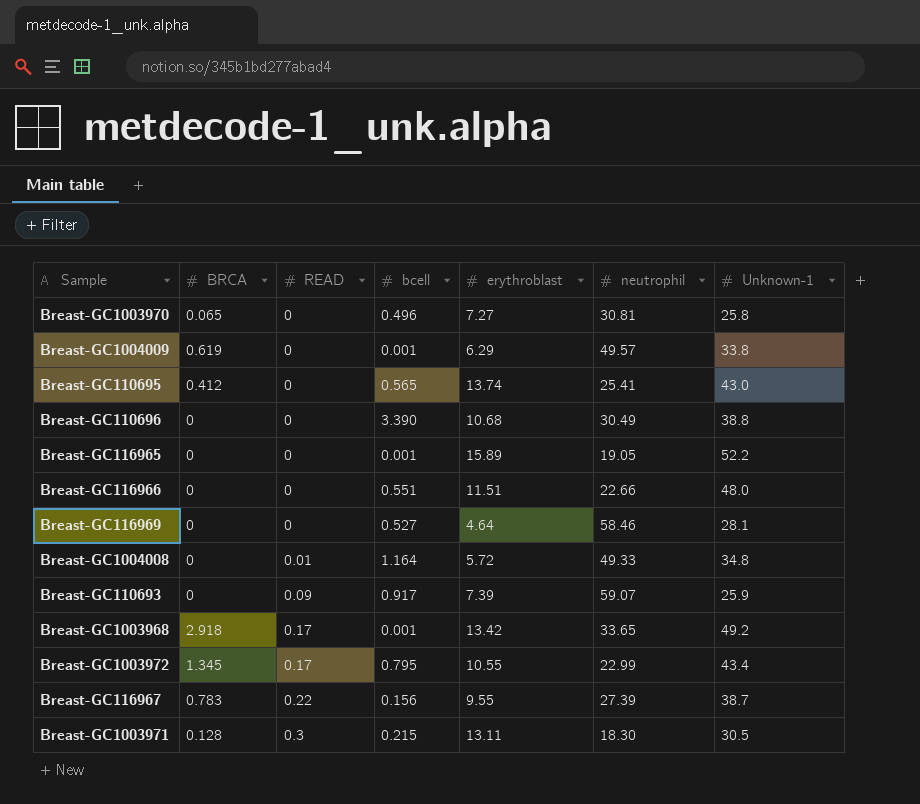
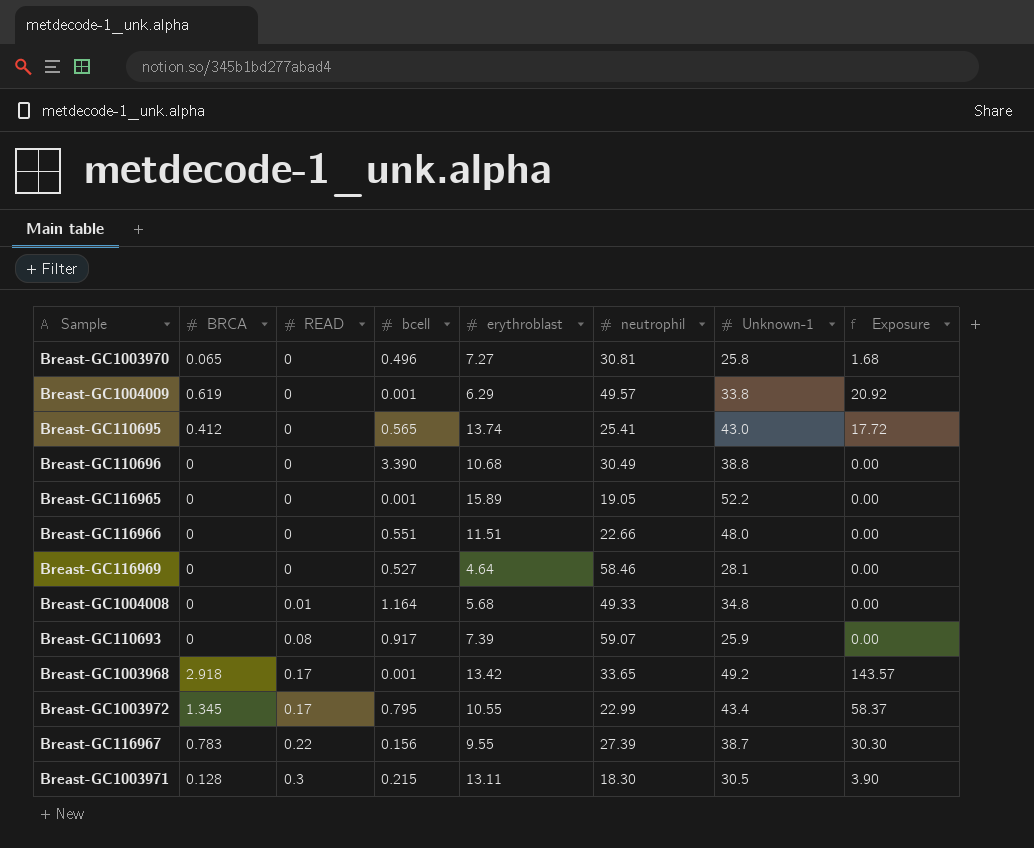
column Exposure | formula: none -> [BRCA] * [Unknown-1]
Breast-GC1004008 | erythroblast: 5.72 -> 5.68
Breast-GC110693 | READ: 0.09 -> 0.08

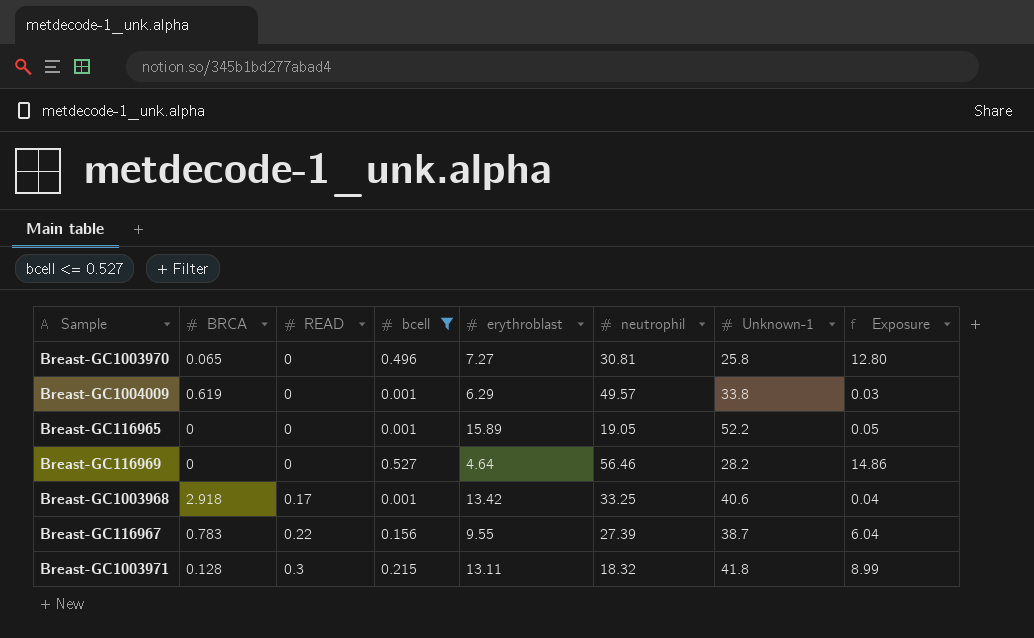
filter: none -> bcell <= 0.527
column Exposure | formula: [BRCA] * [Unknown-1] -> [bcell] * [Unknown-1]
Breast-GC116969 | neutrophil: 58.46 -> 56.46
Breast-GC116969 | Unknown-1: 28.1 -> 28.2
Breast-GC1003968 | neutrophil: 33.65 -> 33.25
Breast-GC1003968 | Unknown-1: 49.2 -> 40.6
Breast-GC1003971 | neutrophil: 18.30 -> 18.32
Breast-GC1003971 | Unknown-1: 30.5 -> 41.8

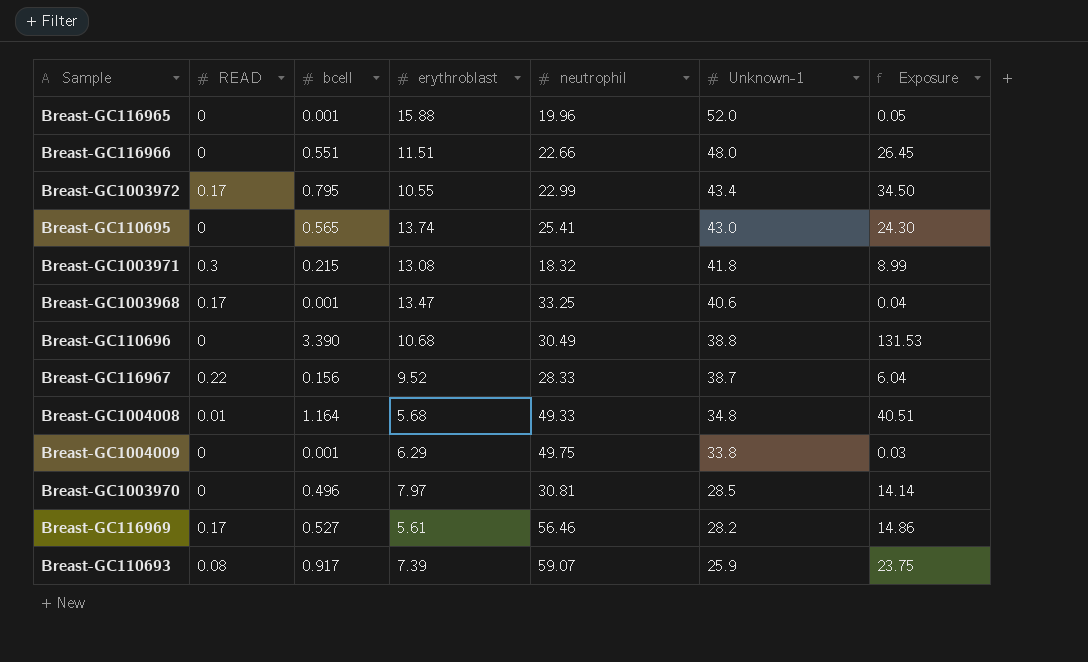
filter: bcell <= 0.527 -> none
row order: READ ascending -> Unknown-1 descending
column BRCA | position: 2 -> none
Breast-GC116965 | erythroblast: 15.89 -> 15.88
Breast-GC116965 | neutrophil: 19.05 -> 19.96
Breast-GC116965 | Unknown-1: 52.2 -> 52.0
Breast-GC1003971 | erythroblast: 13.11 -> 13.08
Breast-GC1003968 | erythroblast: 13.42 -> 13.47
Breast-GC116967 | erythroblast: 9.55 -> 9.52
Breast-GC116967 | neutrophil: 27.39 -> 28.33
Breast-GC1004009 | neutrophil: 49.57 -> 49.75
Breast-GC1003970 | erythroblast: 7.27 -> 7.97
Breast-GC1003970 | Unknown-1: 25.8 -> 28.5
Breast-GC1003970 | Exposure: 12.80 -> 14.14
Breast-GC116969 | READ: 0 -> 0.17
Breast-GC116969 | erythroblast: 4.64 -> 5.61

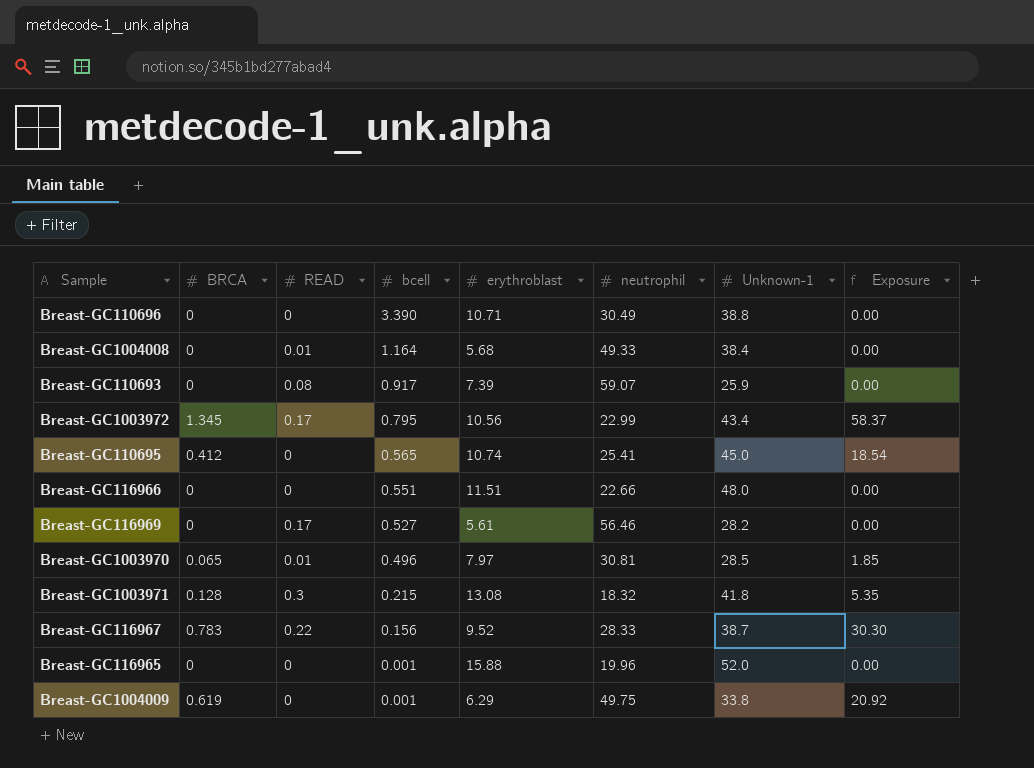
row order: Unknown-1 descending -> bcell descending
column BRCA | position: none -> 2
column Exposure | formula: [bcell] * [Unknown-1] -> [BRCA] * [Unknown-1]
row Breast-GC1003968: 0.17 | 0.001 | 13.47 | 33.25 | 40.6 | 0.04 -> none
Breast-GC110696 | erythroblast: 10.68 -> 10.71
Breast-GC1004008 | Unknown-1: 34.8 -> 38.4
Breast-GC1003972 | erythroblast: 10.55 -> 10.56
Breast-GC110695 | erythroblast: 13.74 -> 10.74
Breast-GC110695 | Unknown-1: 43.0 -> 45.0
Breast-GC1003970 | READ: 0 -> 0.01

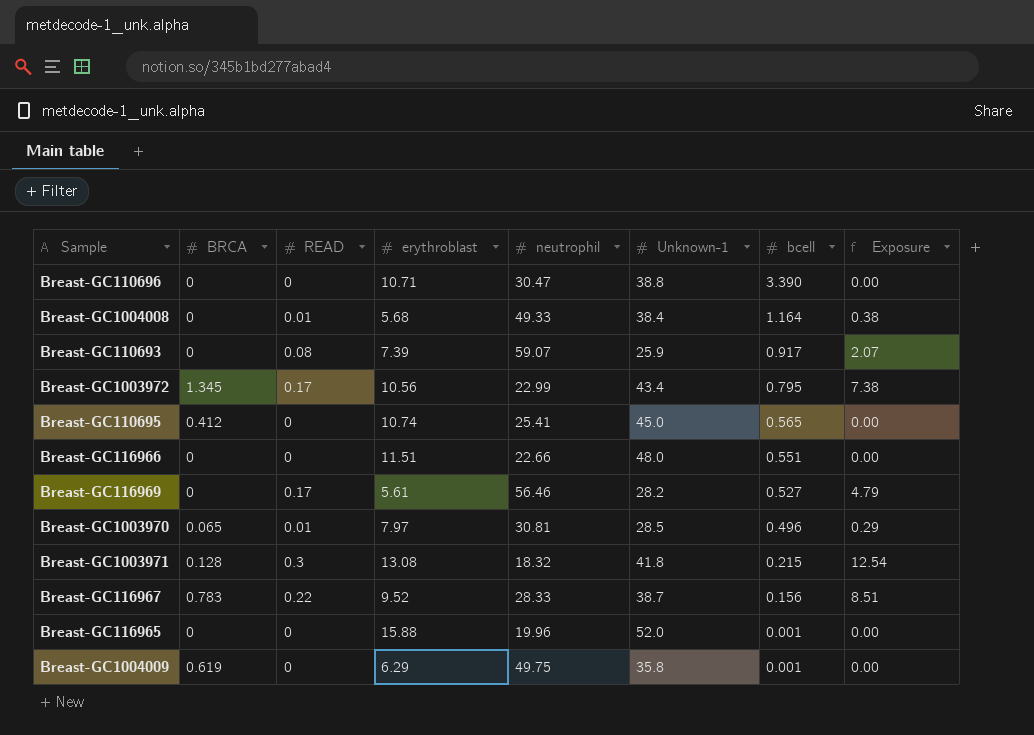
column bcell | position: 4 -> 7
column Exposure | formula: [BRCA] * [Unknown-1] -> [READ] * [Unknown-1]
Breast-GC110696 | neutrophil: 30.49 -> 30.47
Breast-GC1004009 | Unknown-1: 33.8 -> 35.8

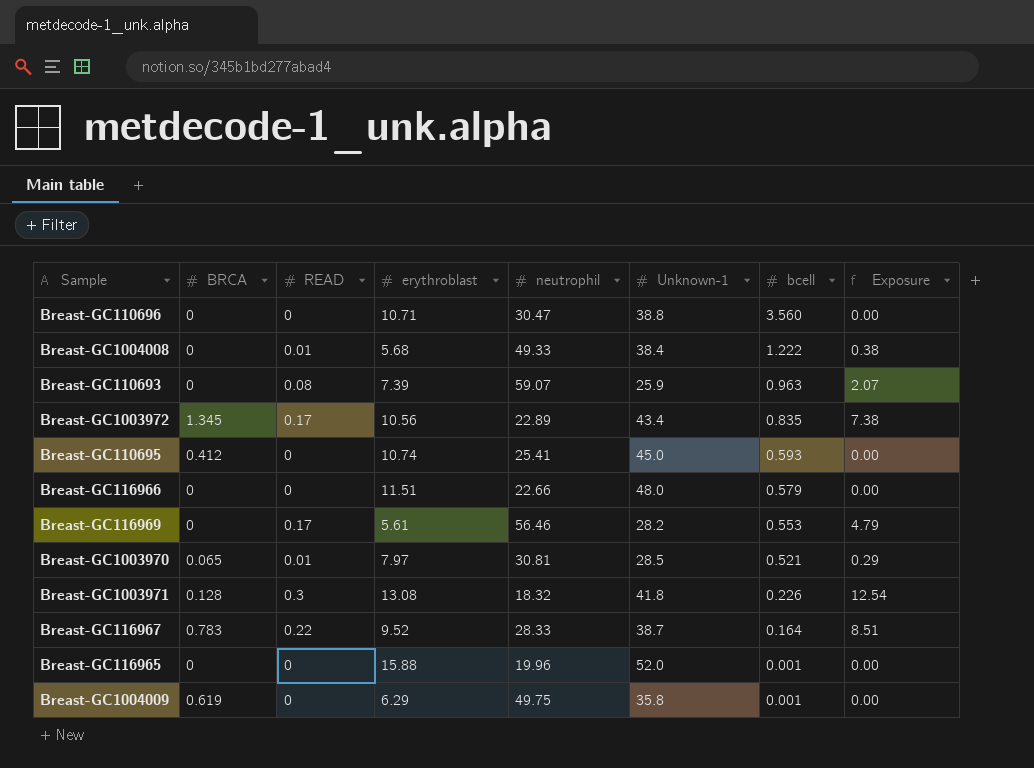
Breast-GC110696 | bcell: 3.390 -> 3.560
Breast-GC1004008 | bcell: 1.164 -> 1.222
Breast-GC110693 | bcell: 0.917 -> 0.963
Breast-GC1003972 | neutrophil: 22.99 -> 22.89
Breast-GC1003972 | bcell: 0.795 -> 0.835
Breast-GC110695 | bcell: 0.565 -> 0.593
Breast-GC116966 | bcell: 0.551 -> 0.579
Breast-GC116969 | bcell: 0.527 -> 0.553
Breast-GC1003970 | bcell: 0.496 -> 0.521
Breast-GC1003971 | bcell: 0.215 -> 0.226
Breast-GC116967 | bcell: 0.156 -> 0.164

